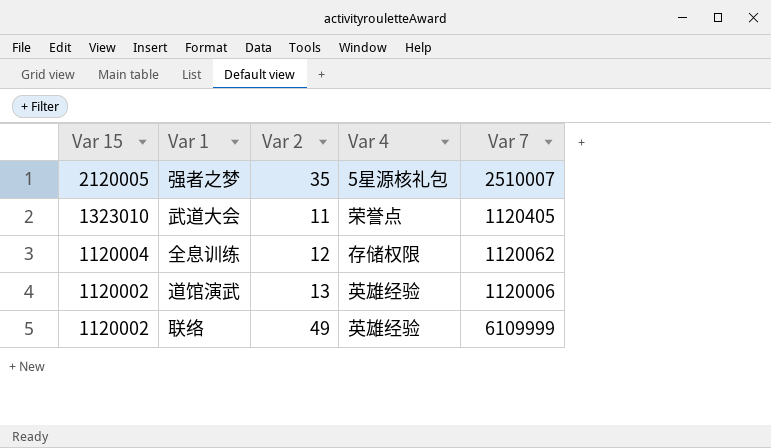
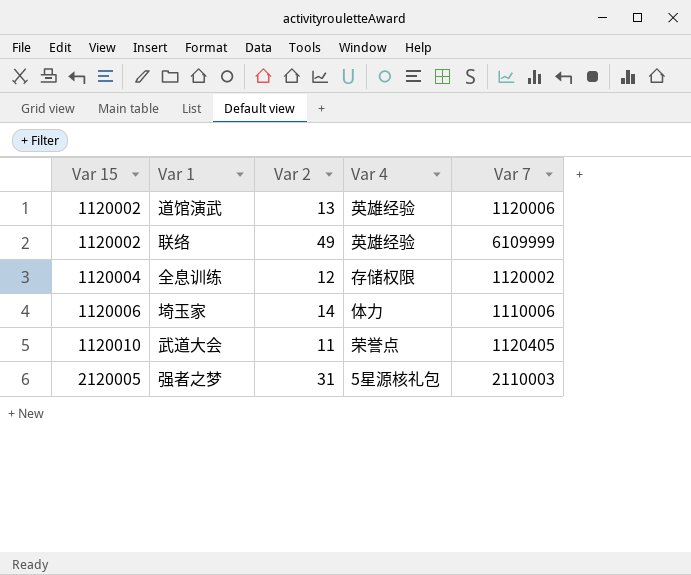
row order: Var 15 descending -> Var 15 ascending
全息训练 | Var 7: 1120062 -> 1120002
row 埼玉家: none -> 1120006 | 14 | 体力 | 1110006
武道大会 | Var 15: 1323010 -> 1120010
强者之梦 | Var 2: 35 -> 31
强者之梦 | Var 7: 2510007 -> 2110003

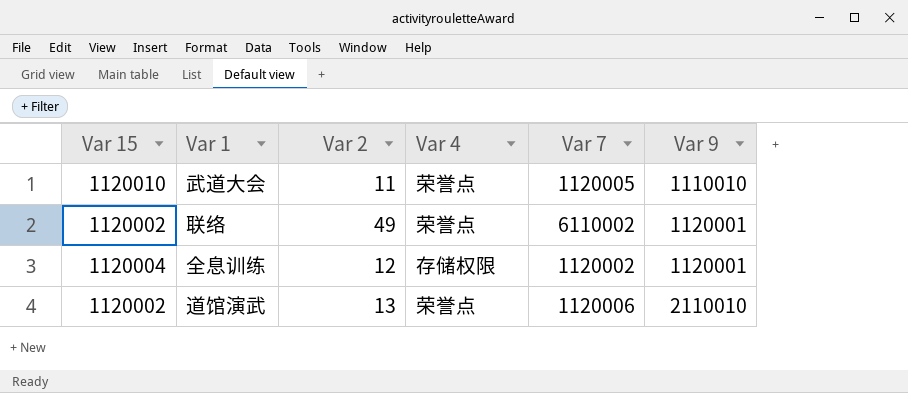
row order: Var 15 ascending -> Var 9 ascending
column Var 9 | position: none -> 6
row 埼玉家: 1120006 | 14 | 体力 | 1110006 -> none
row 强者之梦: 2120005 | 31 | 5星源核礼包 | 2110003 -> none
武道大会 | Var 7: 1120405 -> 1120005
联络 | Var 4: 英雄经验 -> 荣誉点
联络 | Var 7: 6109999 -> 6110002
道馆演武 | Var 4: 英雄经验 -> 荣誉点

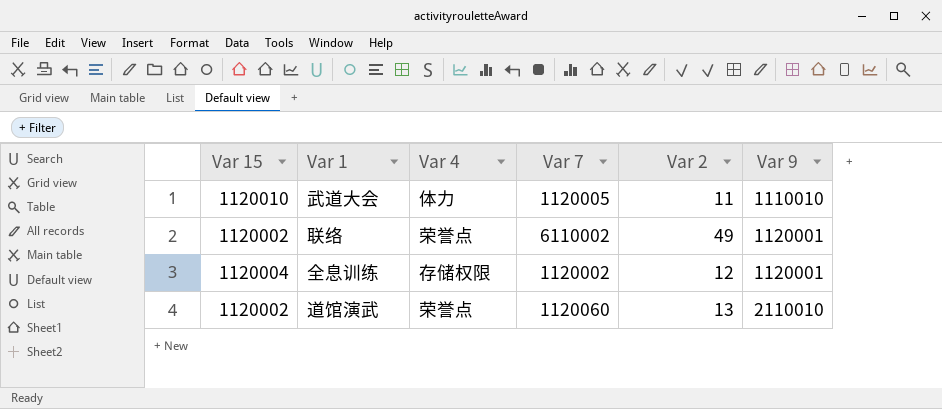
column Var 2 | position: 3 -> 5
武道大会 | Var 4: 荣誉点 -> 体力
道馆演武 | Var 7: 1120006 -> 1120060

